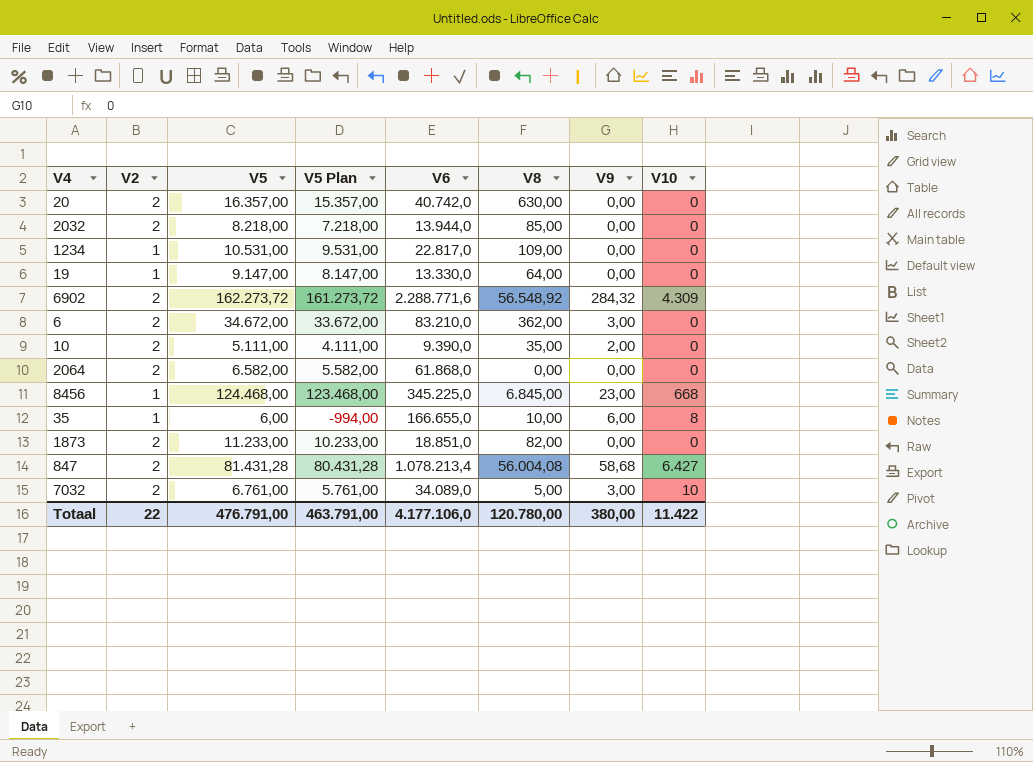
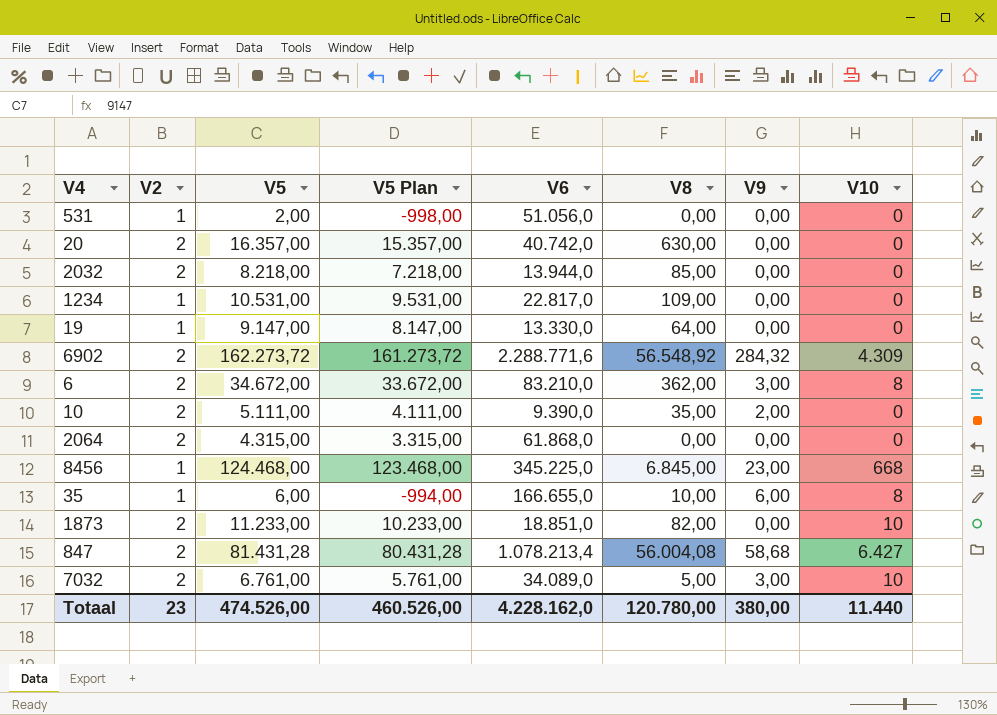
row 531: none -> 1 | 2,00 | -998,00 | 51.056,0 | 0,00 | 0,00 | 0
6 | V10: 0 -> 8
2064 | V5: 6.582,00 -> 4.315,00
2064 | V5 Plan: 5.582,00 -> 3.315,00
1873 | V10: 0 -> 10
Totaal | V2: 22 -> 23
Totaal | V5: 476.791,00 -> 474.526,00
Totaal | V5 Plan: 463.791,00 -> 460.526,00
Totaal | V6: 4.177.106,0 -> 4.228.162,0
Totaal | V10: 11.422 -> 11.440

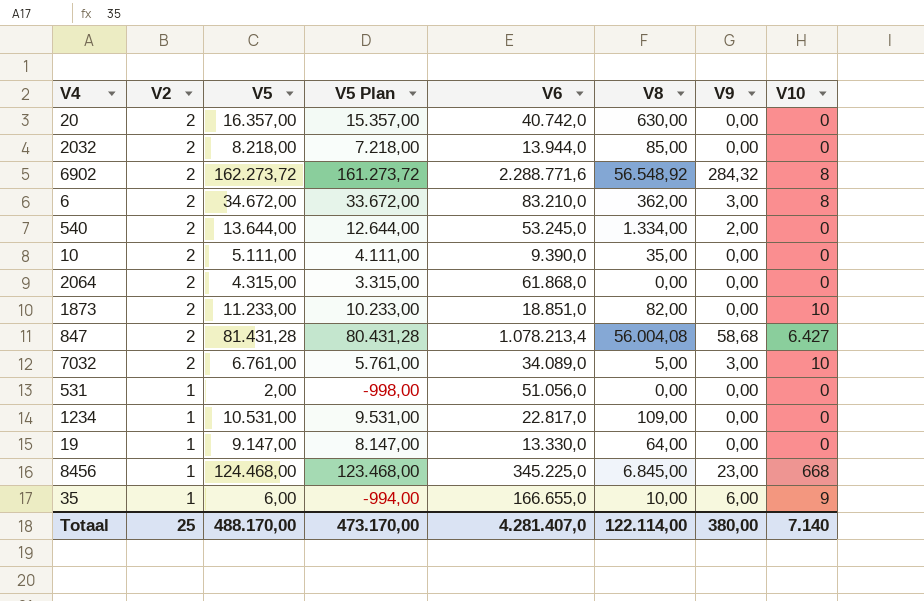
row order: none -> V2 descending
6902 | V10: 4.309 -> 8
row 540: none -> 2 | 13.644,00 | 12.644,00 | 53.245,0 | 1.334,00 | 2,00 | 0
10 | V9: 2,00 -> 0,00
35 | V10: 8 -> 9
Totaal | V2: 23 -> 25
Totaal | V5: 474.526,00 -> 488.170,00
Totaal | V5 Plan: 460.526,00 -> 473.170,00
Totaal | V6: 4.228.162,0 -> 4.281.407,0
Totaal | V8: 120.780,00 -> 122.114,00
Totaal | V10: 11.440 -> 7.140

